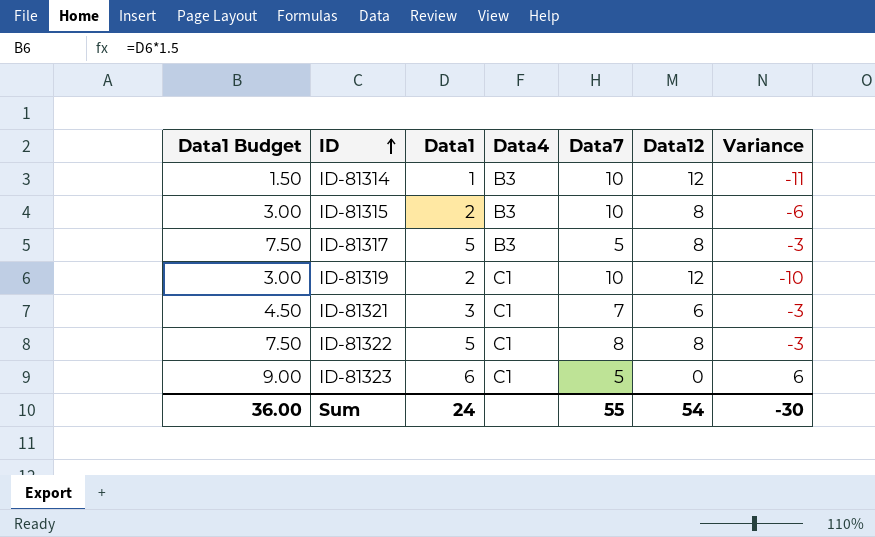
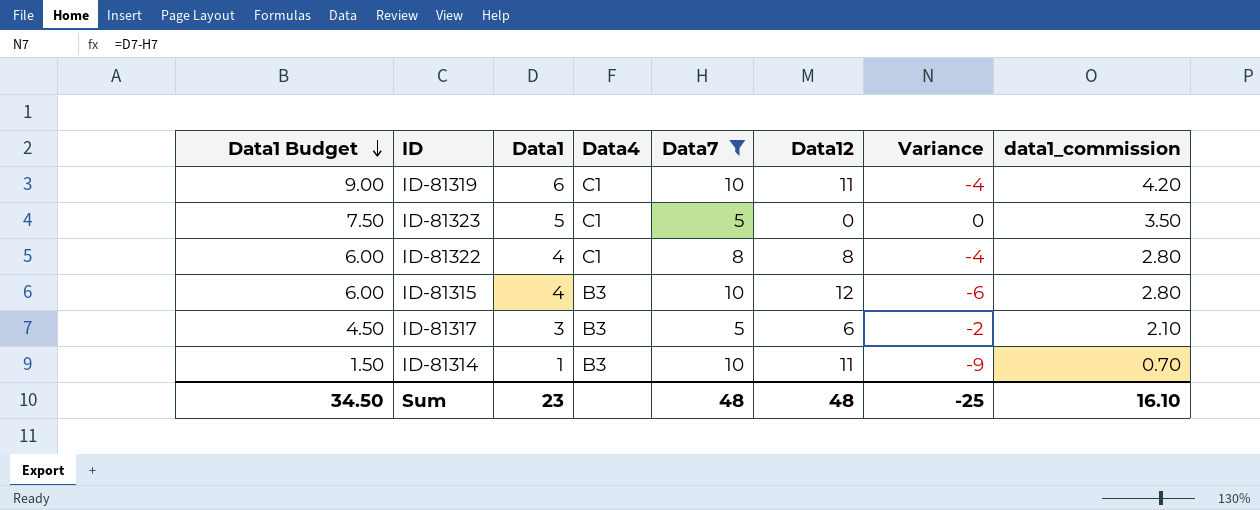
filter: none -> Data7 != 7
row order: ID ascending -> Data1 Budget descending
column Variance | formula: [Data1] - [Data12] -> [Data1] - [Data7]
column data1_commission | formula: none -> [Data1] * 0.7
ID-81319 | Data1 Budget: 3.00 -> 9.00
ID-81319 | Data1: 2 -> 6
ID-81319 | Data12: 12 -> 11
ID-81323 | Data1 Budget: 9.00 -> 7.50
ID-81323 | Data1: 6 -> 5
ID-81322 | Data1 Budget: 7.50 -> 6.00
ID-81322 | Data1: 5 -> 4
ID-81315 | Data1 Budget: 3.00 -> 6.00
ID-81315 | Data1: 2 -> 4
ID-81315 | Data12: 8 -> 12
ID-81317 | Data1 Budget: 7.50 -> 4.50
ID-81317 | Data1: 5 -> 3
ID-81317 | Data12: 8 -> 6
ID-81314 | Data12: 12 -> 11
Sum | Data1 Budget: 36.00 -> 34.50
Sum | Data1: 24 -> 23
Sum | Data7: 55 -> 48
Sum | Data12: 54 -> 48
Sum | Variance: -30 -> -25

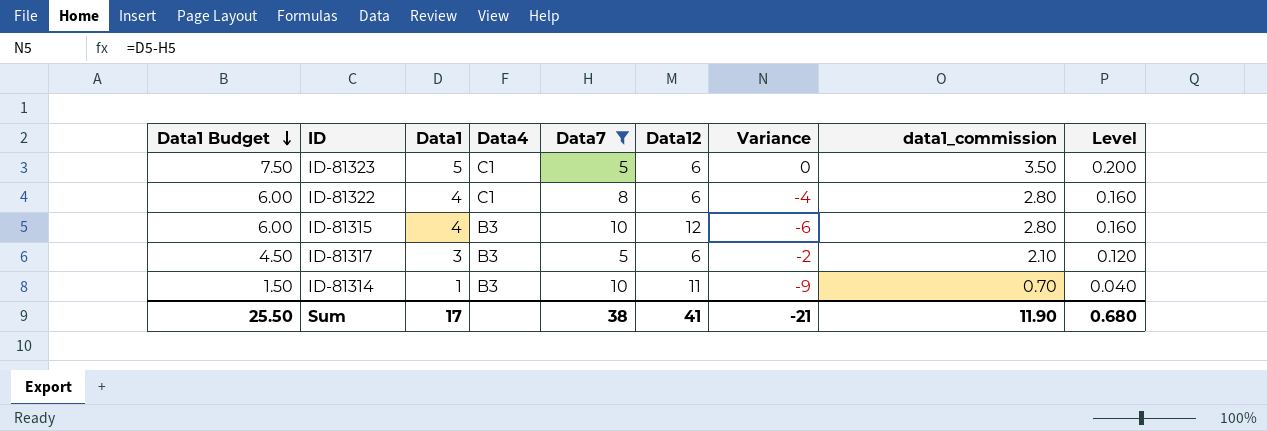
column Level | formula: none -> [Data1] * 0.04
row ID-81319: 9.00 | 6 | C1 | 10 | 11 | -4 | 4.20 -> none
ID-81323 | Data12: 0 -> 6
ID-81322 | Data12: 8 -> 6
Sum | Data1 Budget: 34.50 -> 25.50
Sum | Data1: 23 -> 17
Sum | Data7: 48 -> 38
Sum | Data12: 48 -> 41
Sum | Variance: -25 -> -21
Sum | data1_commission: 16.10 -> 11.90

